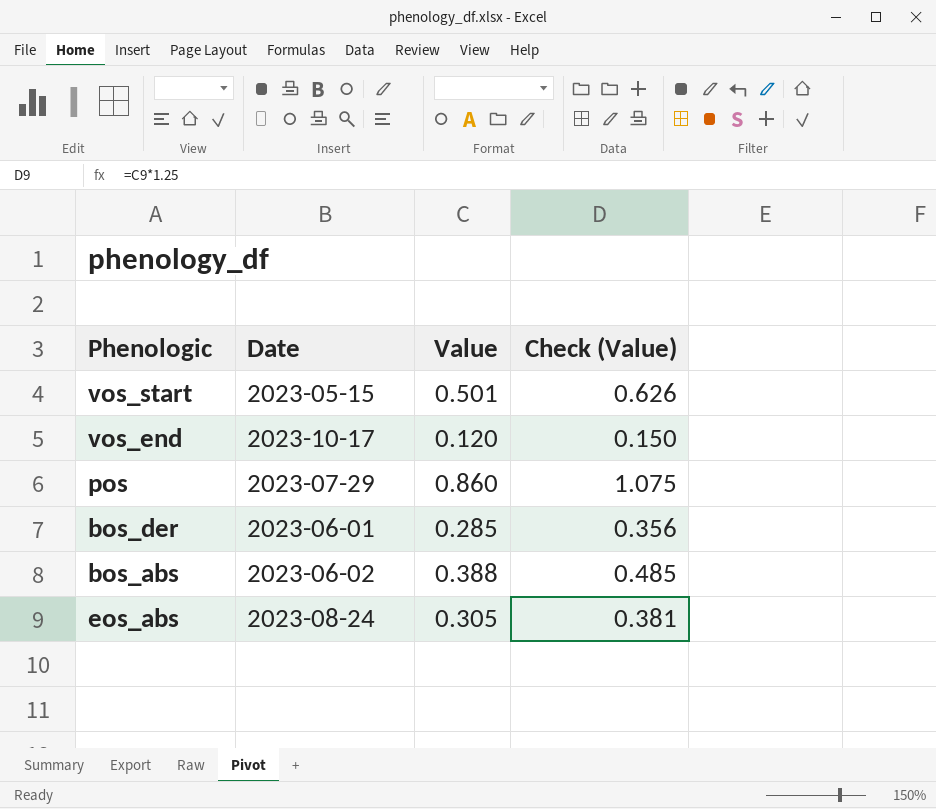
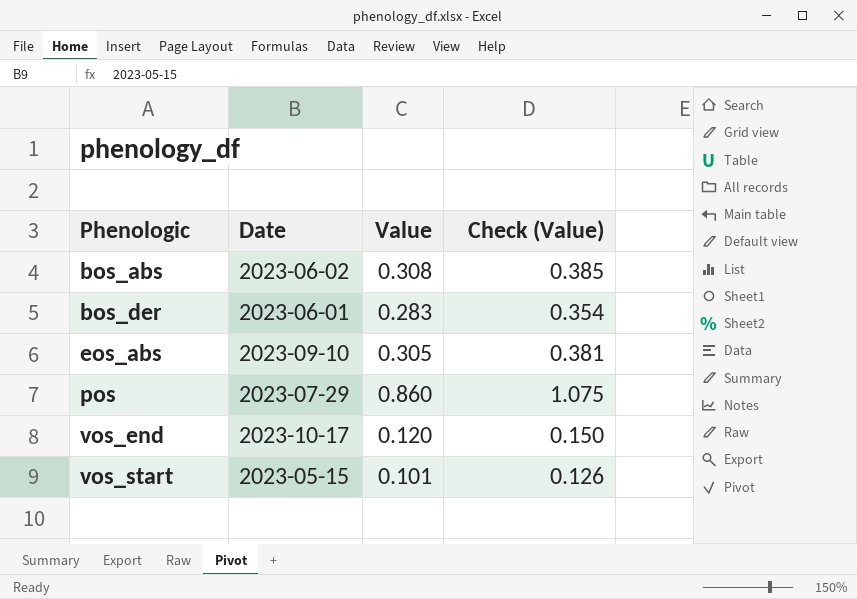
row order: none -> Phenologic ascending
bos_abs | Value: 0.388 -> 0.308
bos_abs | Check (Value): 0.485 -> 0.385
bos_der | Value: 0.285 -> 0.283
bos_der | Check (Value): 0.356 -> 0.354
eos_abs | Date: 2023-08-24 -> 2023-09-10
vos_start | Value: 0.501 -> 0.101
vos_start | Check (Value): 0.626 -> 0.126

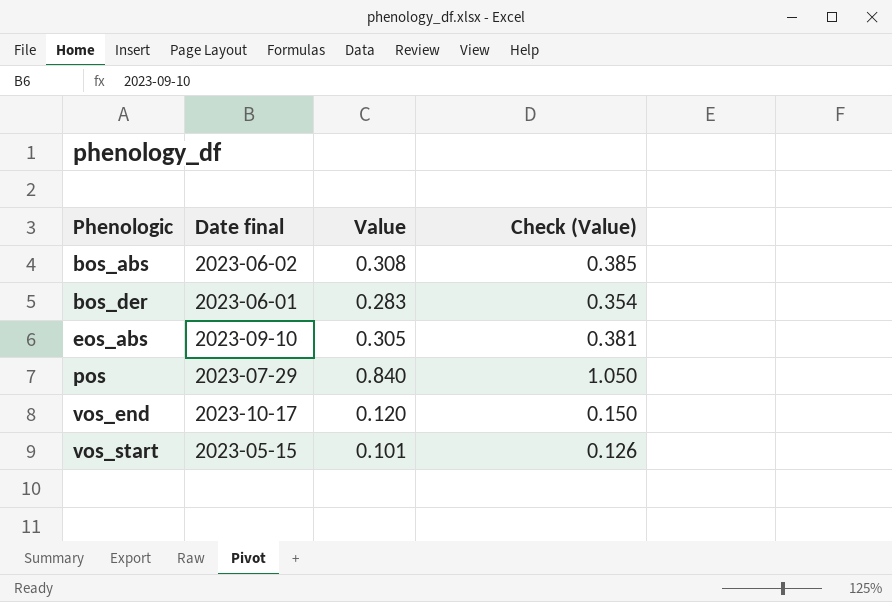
column name: Date -> Date final
pos | Value: 0.860 -> 0.840
pos | Check (Value): 1.075 -> 1.050

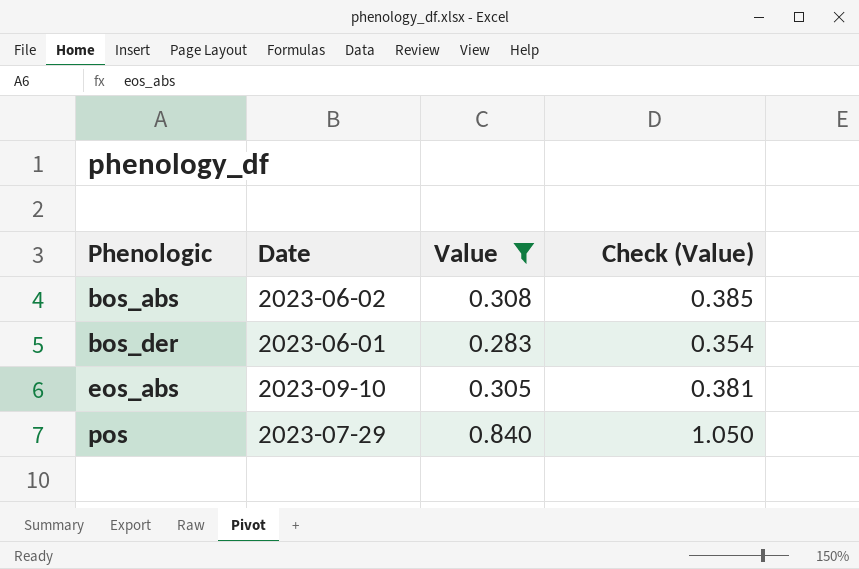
filter: none -> Value >= 0.283
column name: Date final -> Date

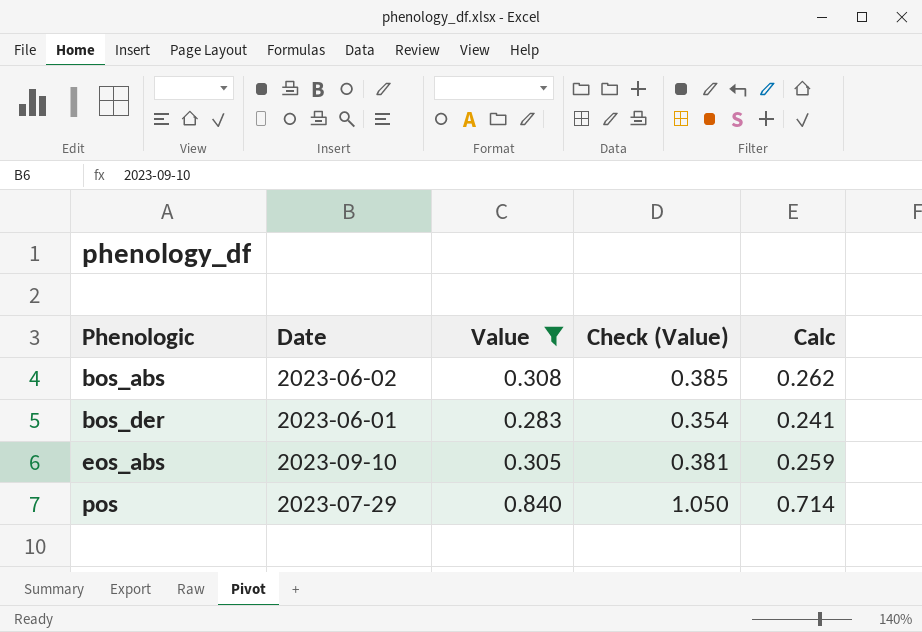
column Calc | formula: none -> [Value] * 0.85

